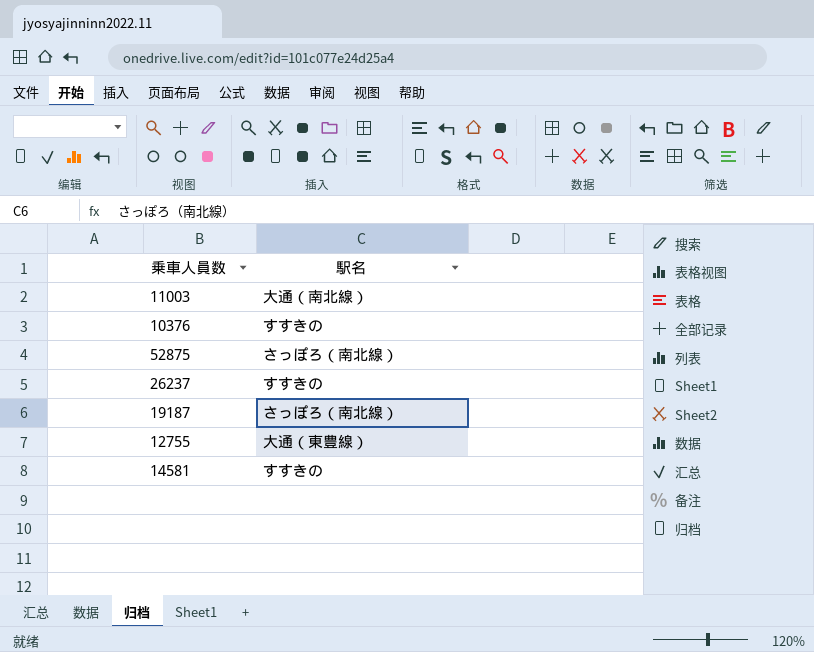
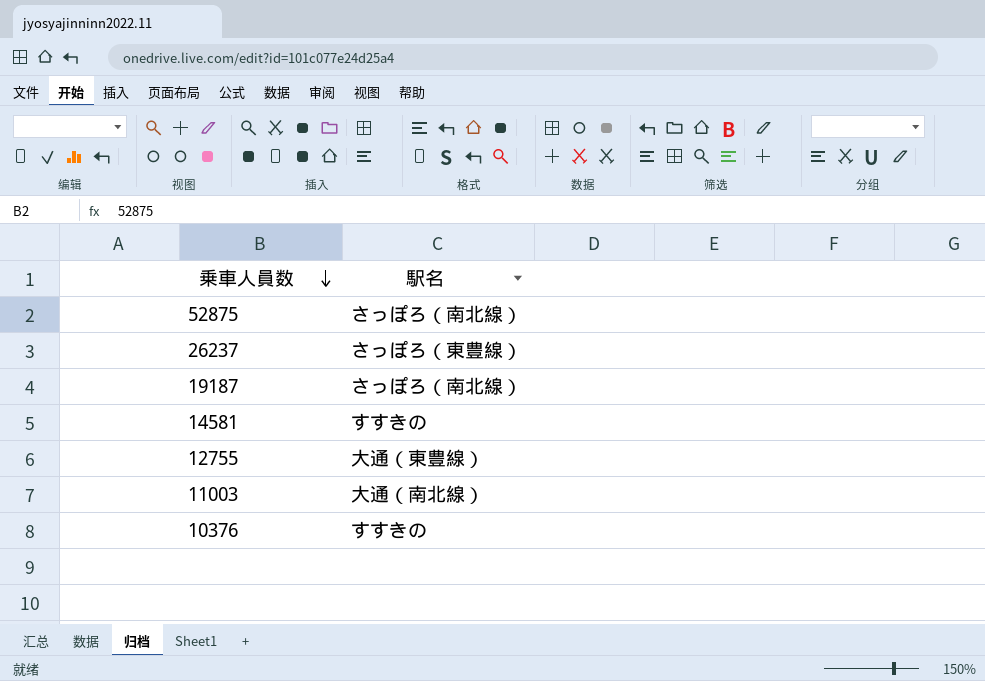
row order: none -> 乗車人員数 descending
26237 | 駅名: すすきの -> さっぽろ（東豊線）

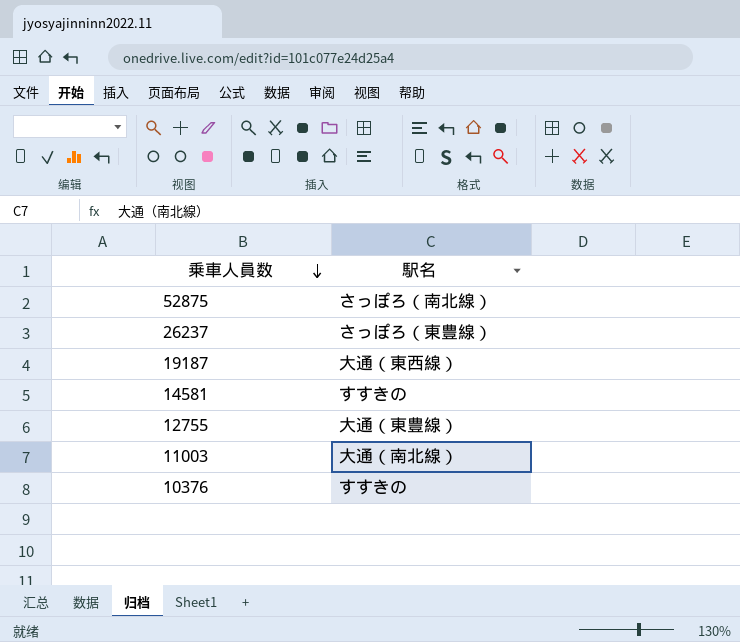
19187 | 駅名: さっぽろ（南北線） -> 大通（東西線）

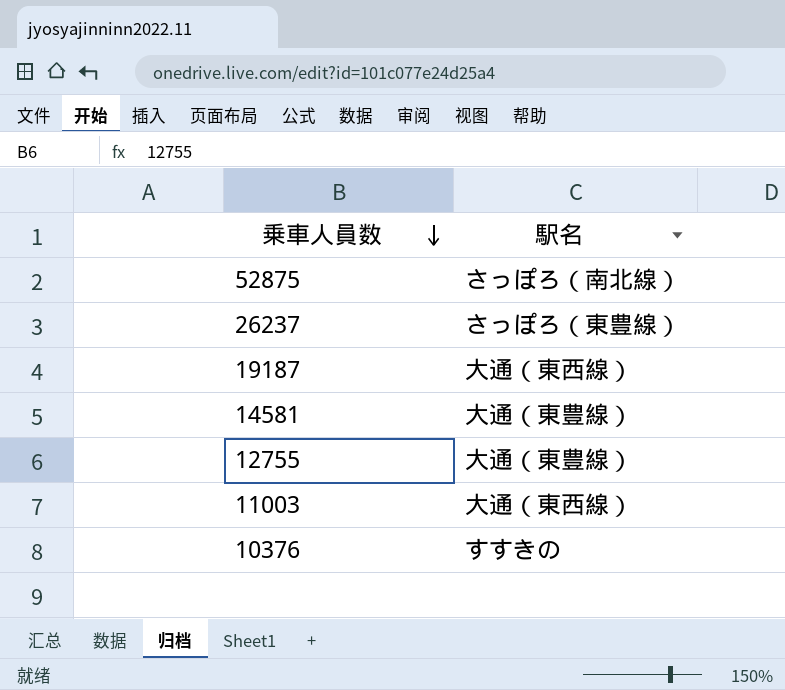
14581 | 駅名: すすきの -> 大通（東豊線）
11003 | 駅名: 大通（南北線） -> 大通（東西線）

